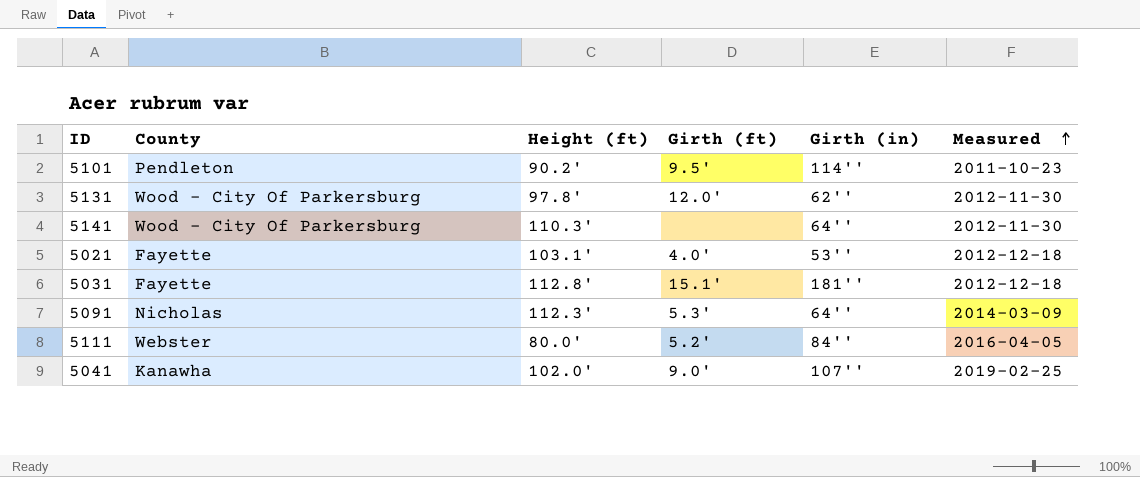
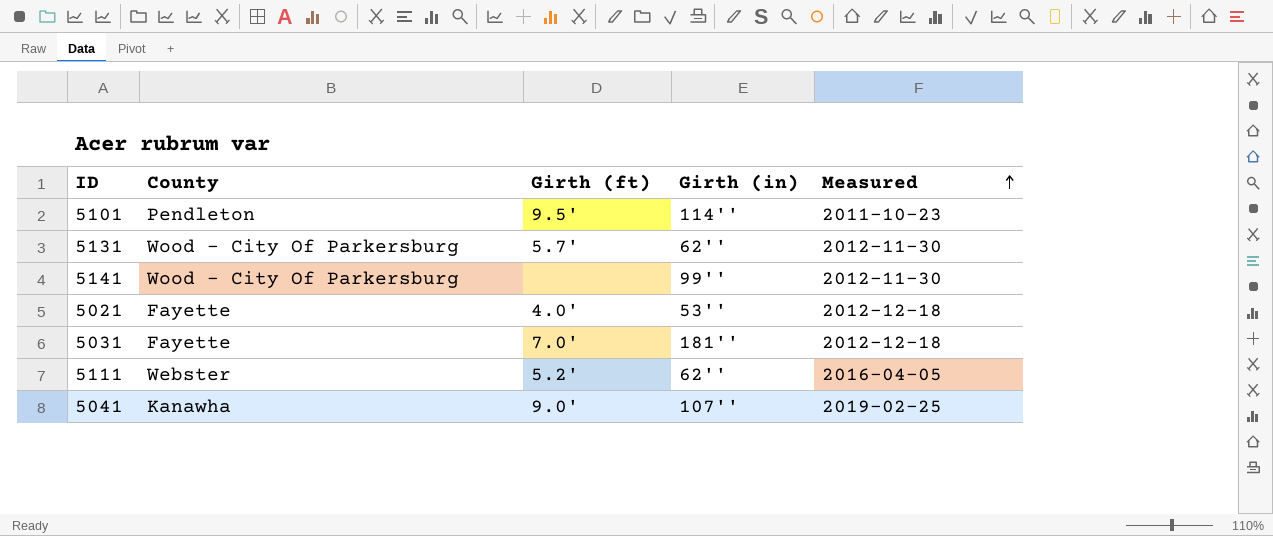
column Height (ft) | position: 3 -> none
row 5091: Nicholas | 112.3' | 5.3' | 64'' | 2014-03-09 -> none
5131 | Girth (ft): 12.0' -> 5.7'
5141 | Girth (in): 64'' -> 99''
5031 | Girth (ft): 15.1' -> 7.0'
5111 | Girth (in): 84'' -> 62''

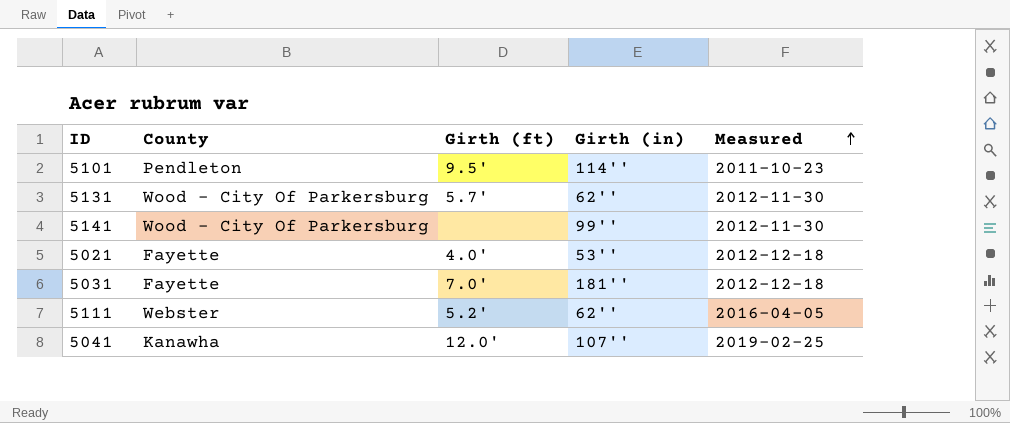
5041 | Girth (ft): 9.0' -> 12.0'

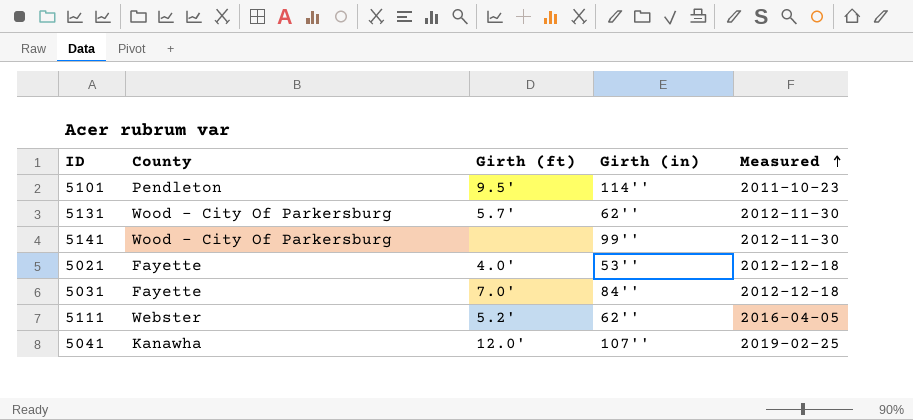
5031 | Girth (in): 181'' -> 84''

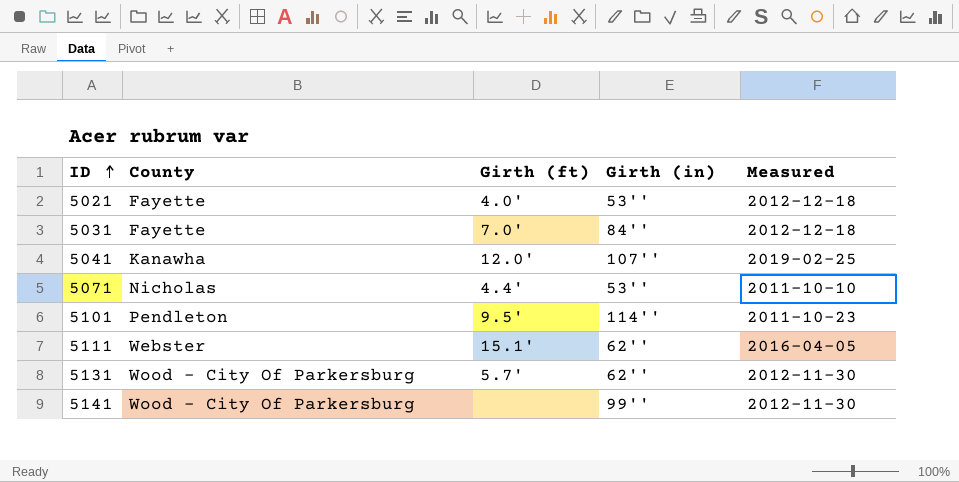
row order: Measured ascending -> ID ascending
row 5071: none -> Nicholas | 4.4' | 53'' | 2011-10-10
5111 | Girth (ft): 5.2' -> 15.1'

